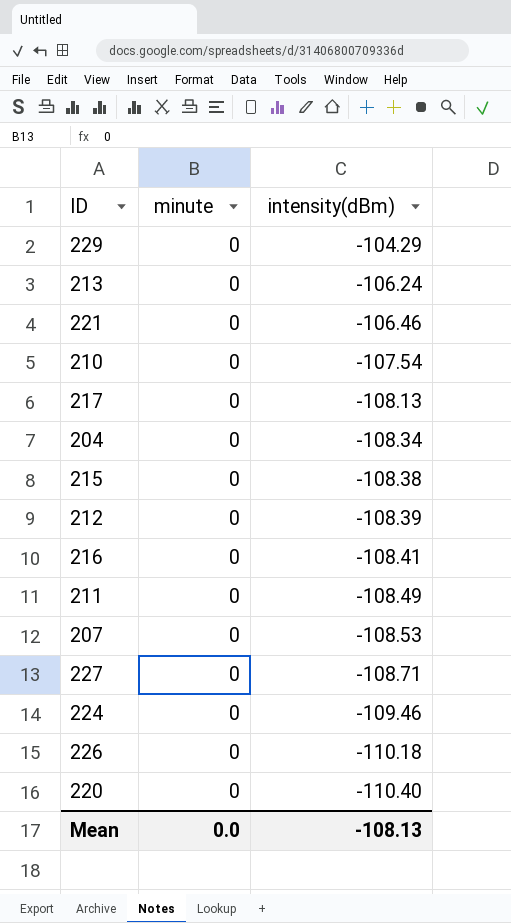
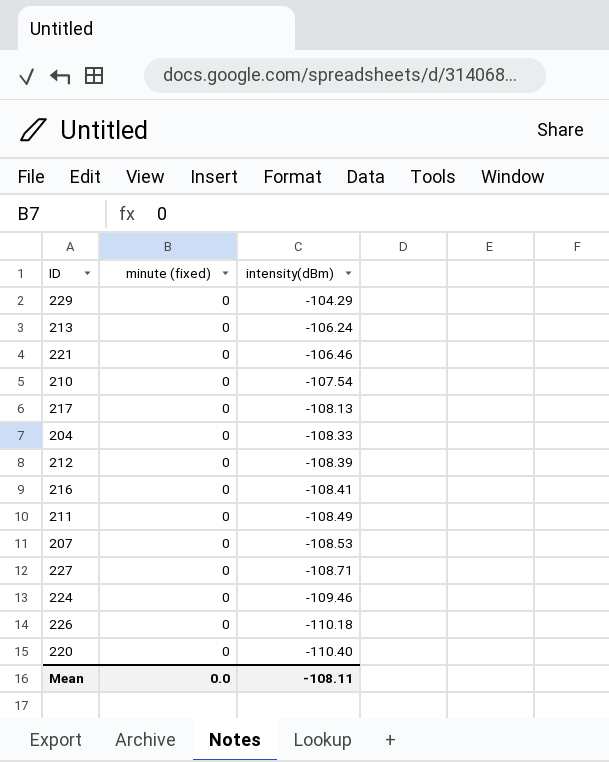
column name: minute -> minute (fixed)
row 215: 0 | -108.38 -> none
204 | intensity(dBm): -108.34 -> -108.33
Mean | intensity(dBm): -108.13 -> -108.11

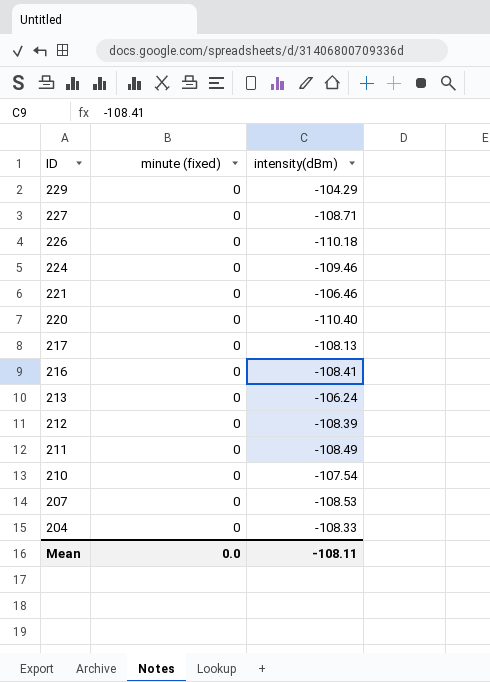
row order: intensity(dBm) descending -> ID descending

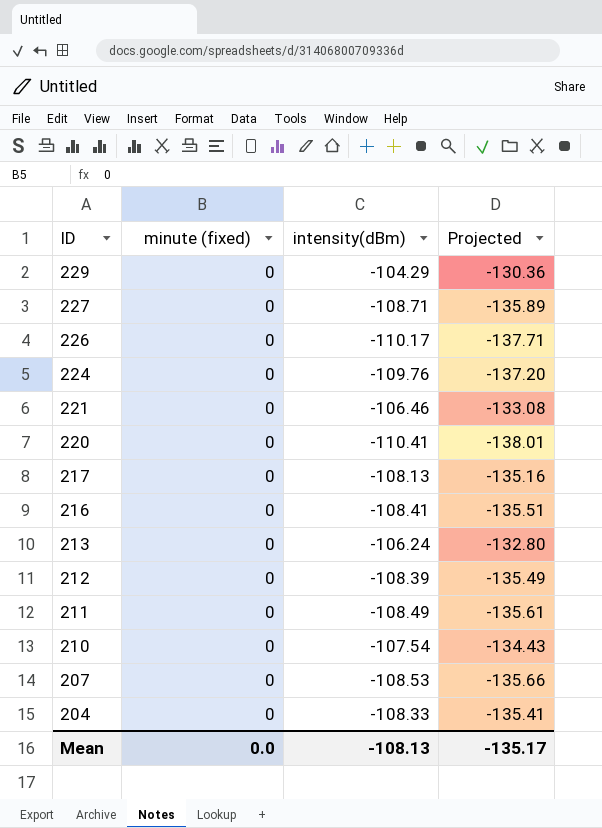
column Projected | formula: none -> [intensity(dBm)] * 1.25
226 | intensity(dBm): -110.18 -> -110.17
224 | intensity(dBm): -109.46 -> -109.76
220 | intensity(dBm): -110.40 -> -110.41
Mean | intensity(dBm): -108.11 -> -108.13

